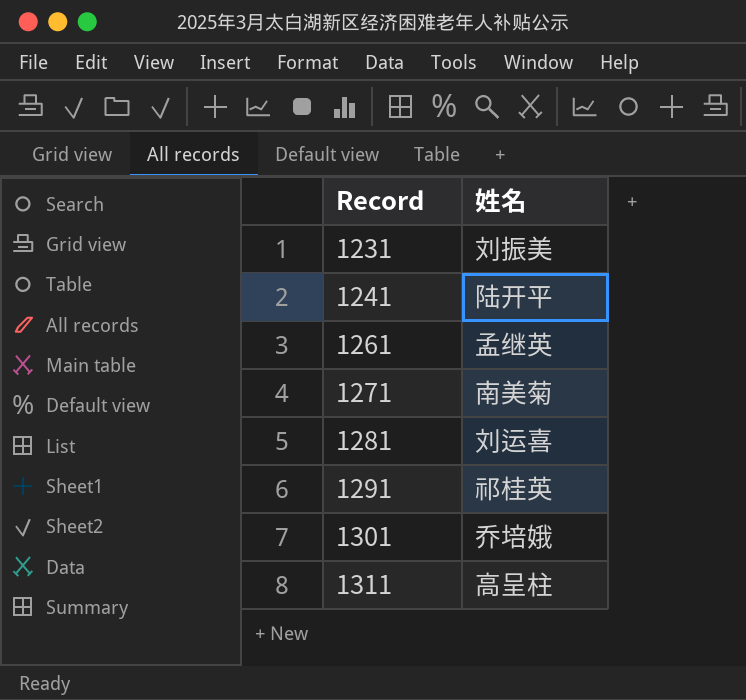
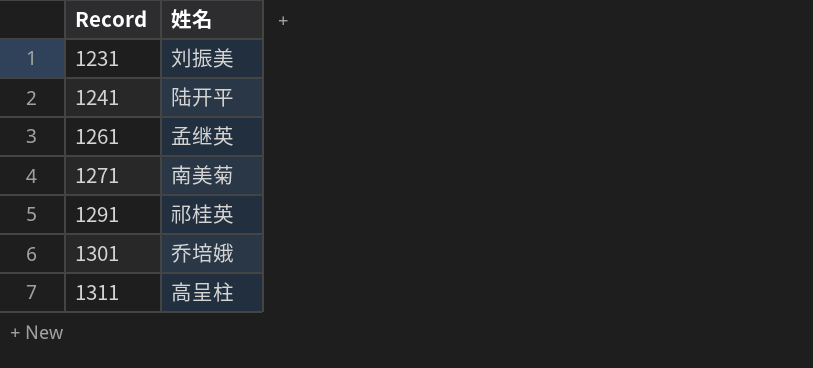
row 1281: 刘运喜 -> none

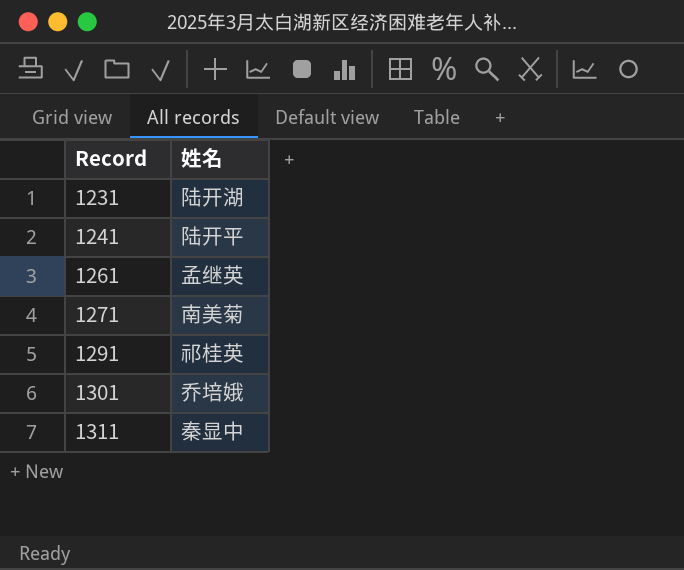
1231 | 姓名: 刘振美 -> 陆开湖
1311 | 姓名: 高呈柱 -> 秦显中

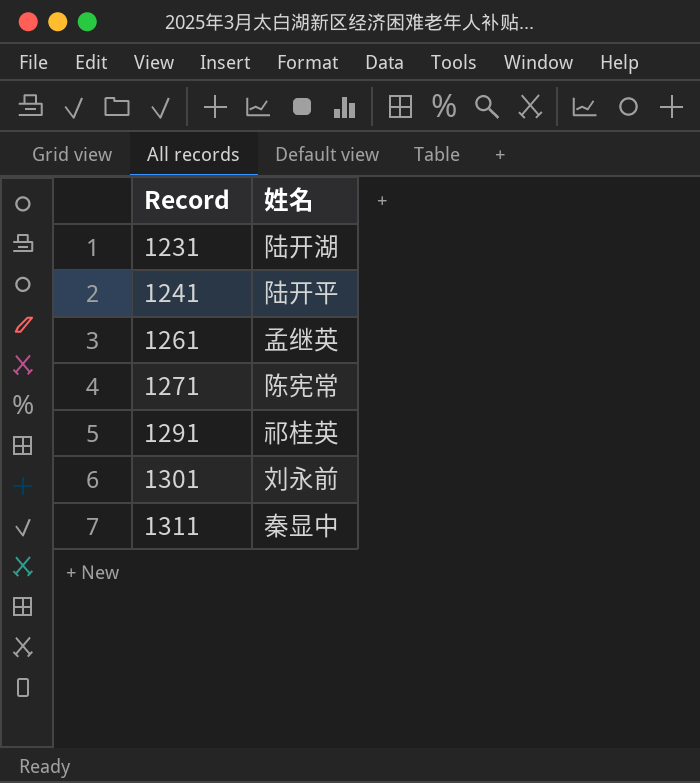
1271 | 姓名: 南美菊 -> 陈宪常
1301 | 姓名: 乔培娥 -> 刘永前

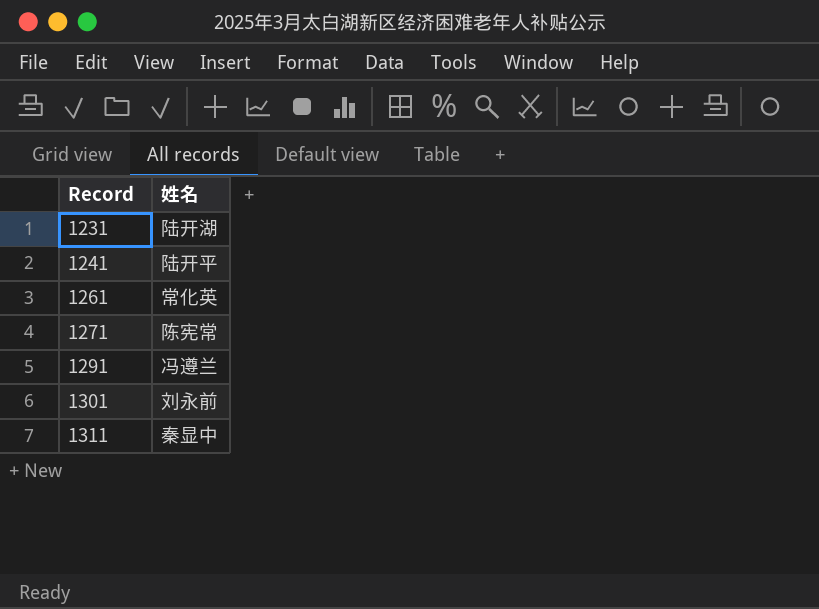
1261 | 姓名: 孟继英 -> 常化英
1291 | 姓名: 祁桂英 -> 冯遵兰

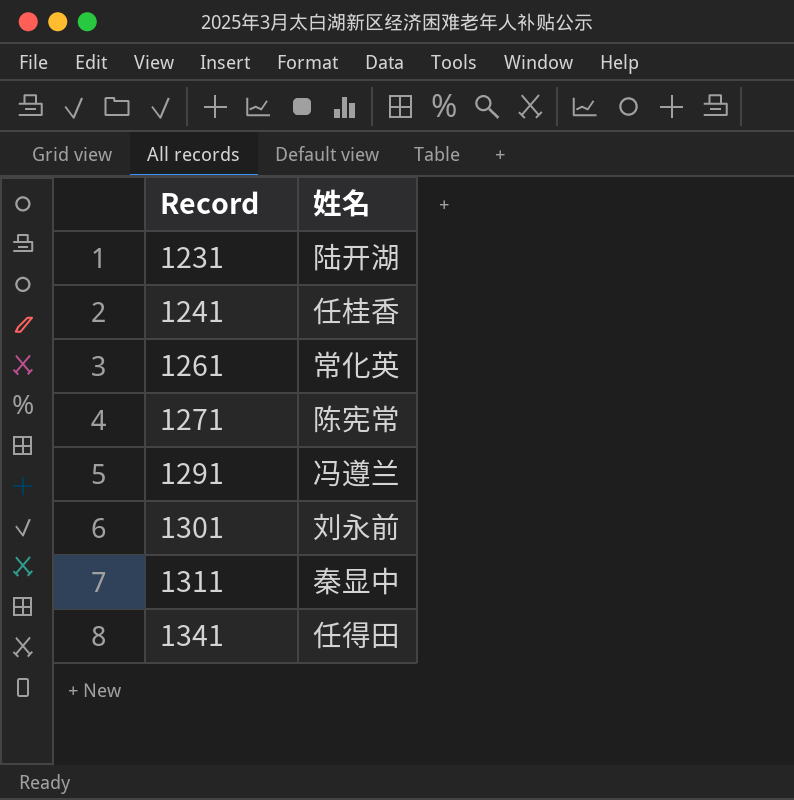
1241 | 姓名: 陆开平 -> 任桂香
row 1341: none -> 任得田

